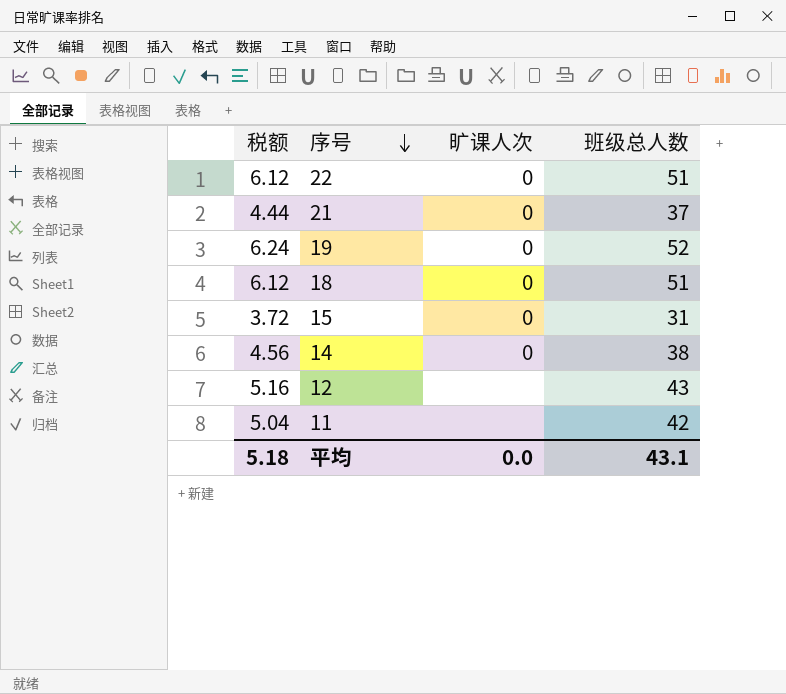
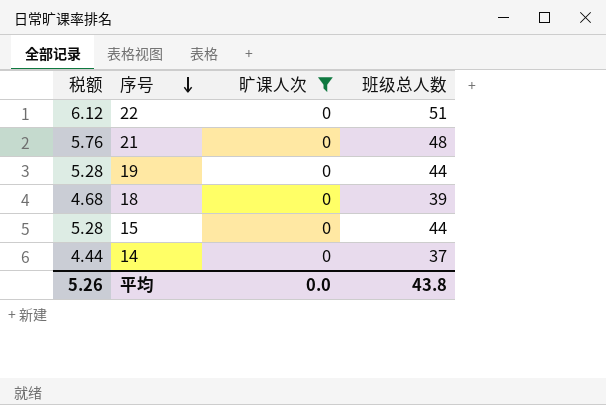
filter: none -> 旷课人次 = 0
21 | 税额: 4.44 -> 5.76
21 | 班级总人数: 37 -> 48
19 | 税额: 6.24 -> 5.28
19 | 班级总人数: 52 -> 44
18 | 税额: 6.12 -> 4.68
18 | 班级总人数: 51 -> 39
15 | 税额: 3.72 -> 5.28
15 | 班级总人数: 31 -> 44
14 | 税额: 4.56 -> 4.44
14 | 班级总人数: 38 -> 37
平均 | 税额: 5.18 -> 5.26
平均 | 班级总人数: 43.1 -> 43.8

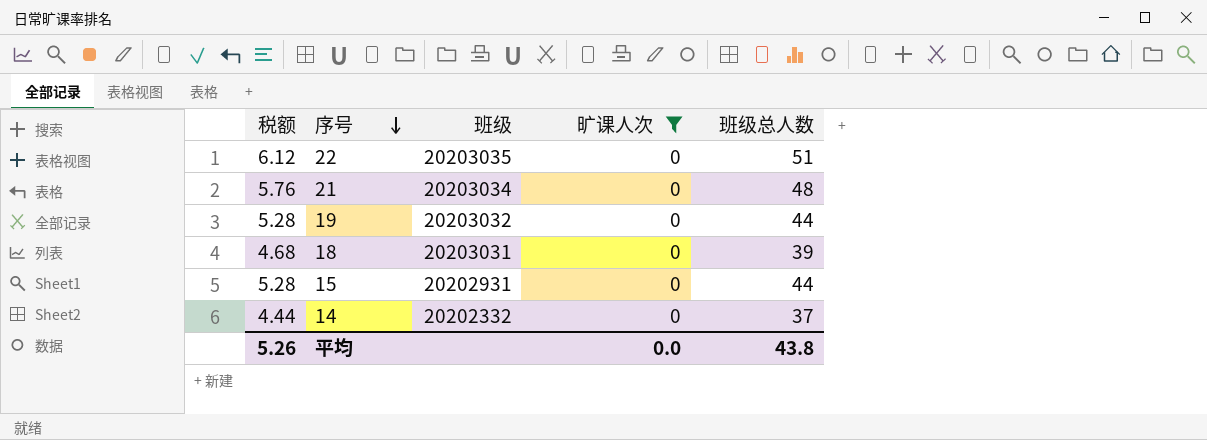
column 班级 | position: none -> 3

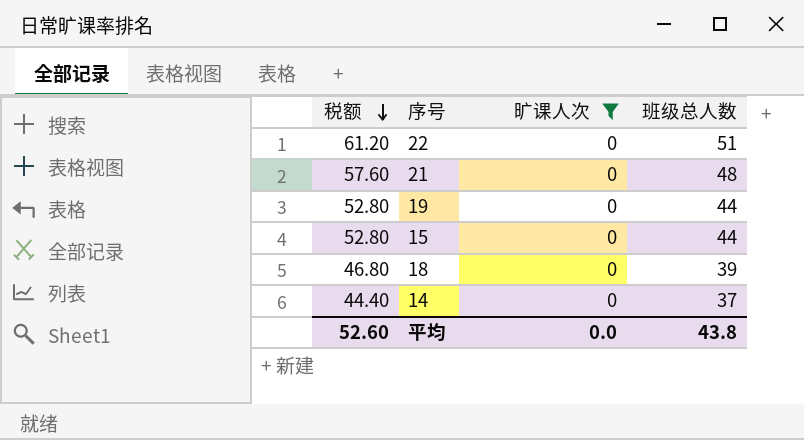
row order: 序号 descending -> 税额 descending
column 班级 | position: 3 -> none
column 税额 | formula: [班级总人数] * 0.12 -> [班级总人数] * 1.2
平均 | 税额: 5.26 -> 52.60

